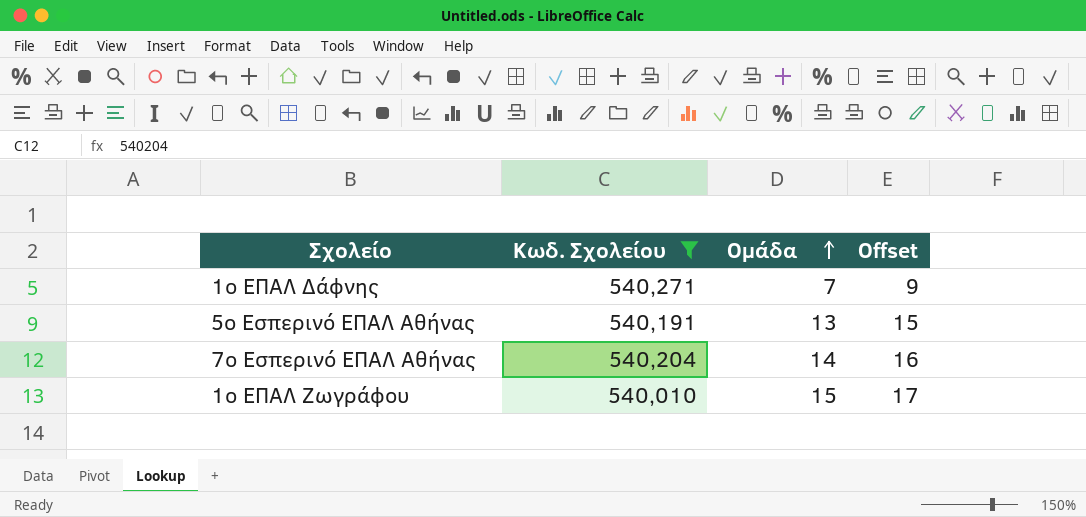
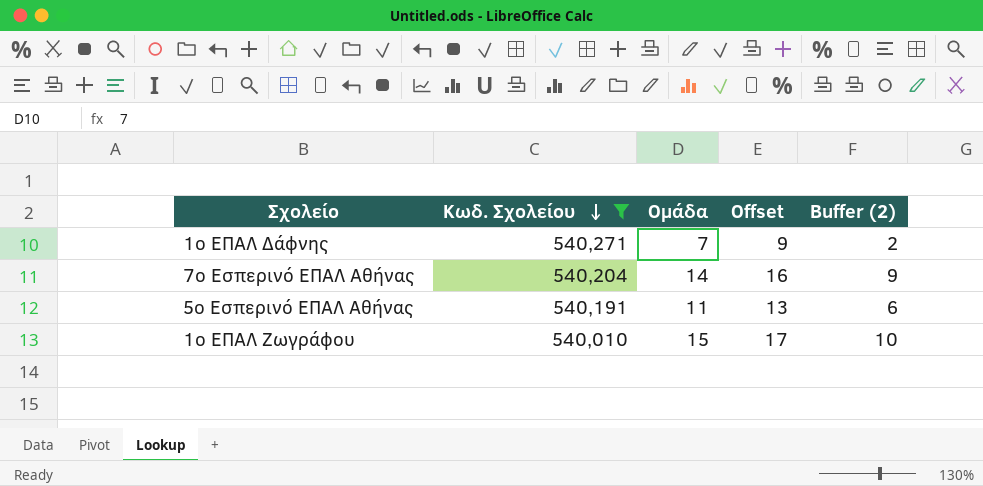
row order: Ομάδα ascending -> Κωδ. Σχολείου descending
column Buffer (2) | formula: none -> [Ομάδα] - 5
5ο Εσπερινό ΕΠΑΛ Αθήνας | Ομάδα: 13 -> 11
5ο Εσπερινό ΕΠΑΛ Αθήνας | Offset: 15 -> 13

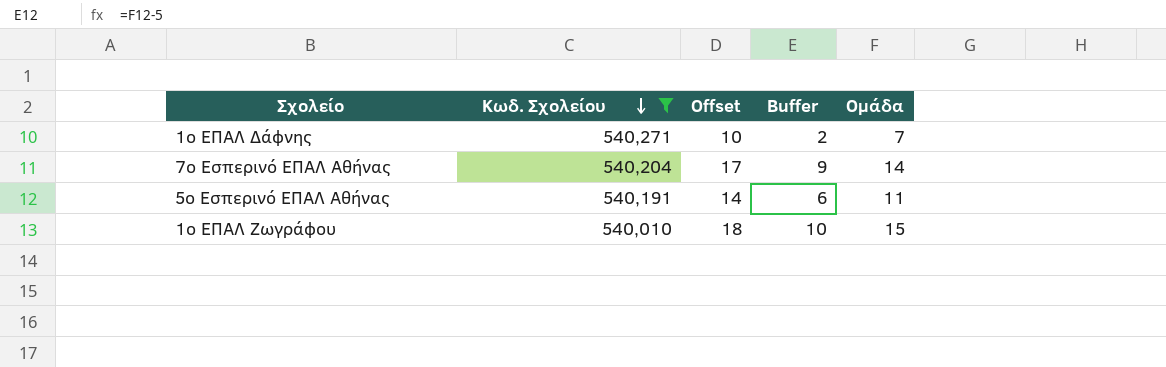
column Offset | formula: [Ομάδα] + 2 -> [Ομάδα] + 3
column name: Buffer (2) -> Buffer
column Ομάδα | position: 3 -> 5

